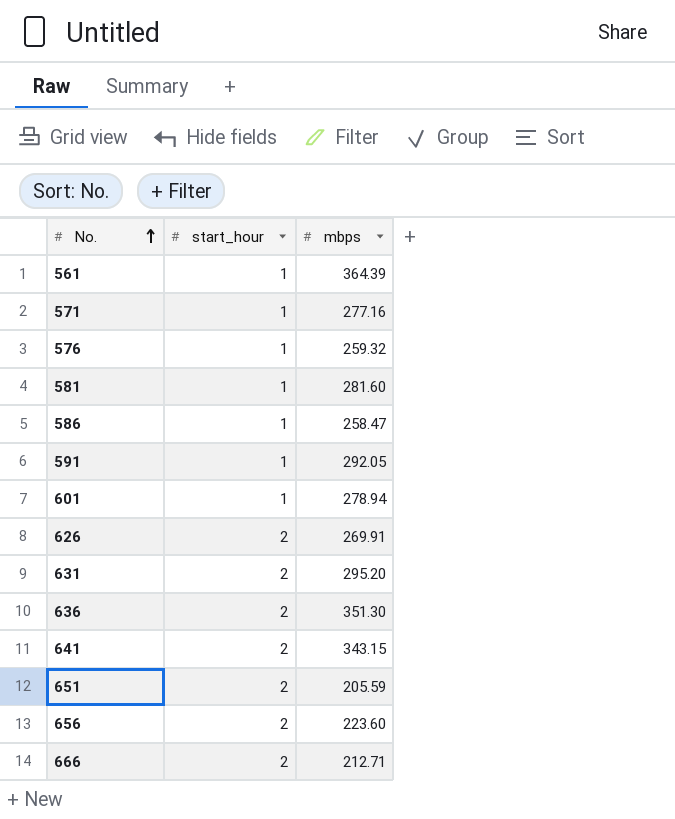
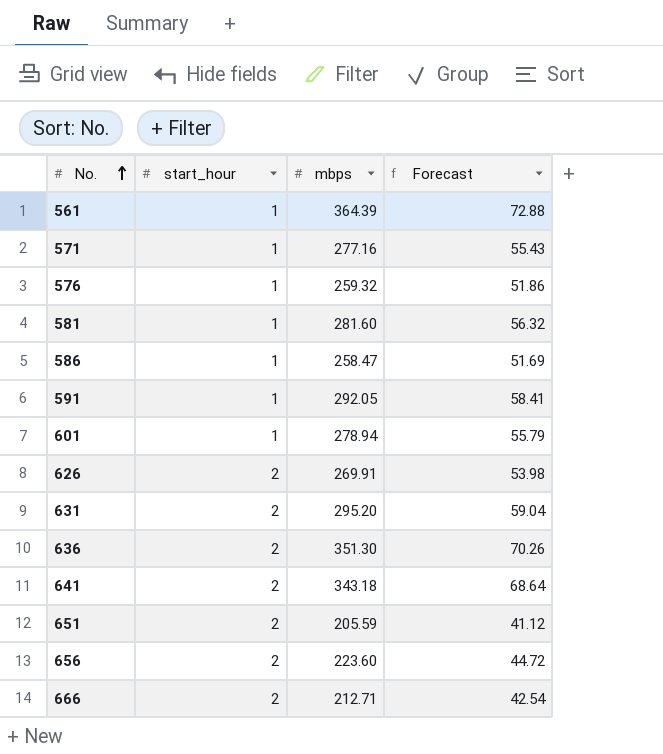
column Forecast | formula: none -> [mbps] * 0.2
641 | mbps: 343.15 -> 343.18

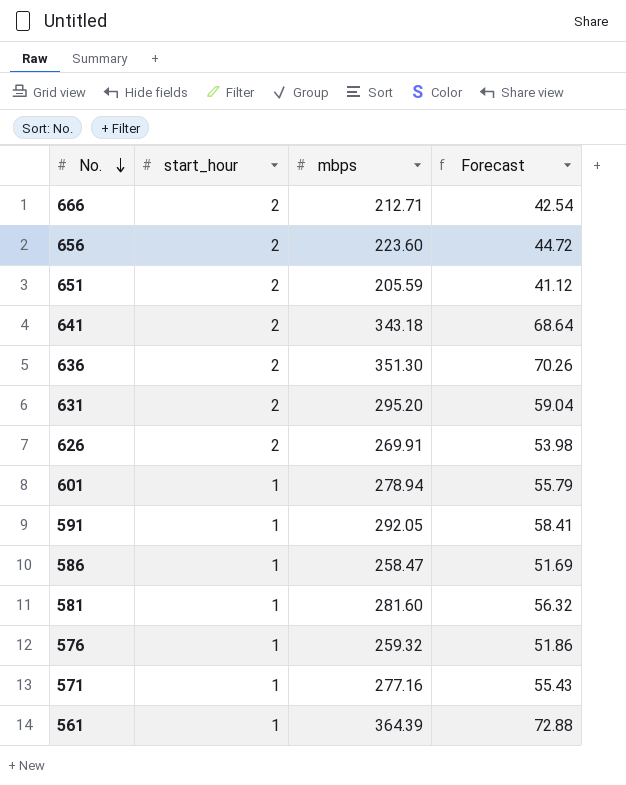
row order: No. ascending -> No. descending

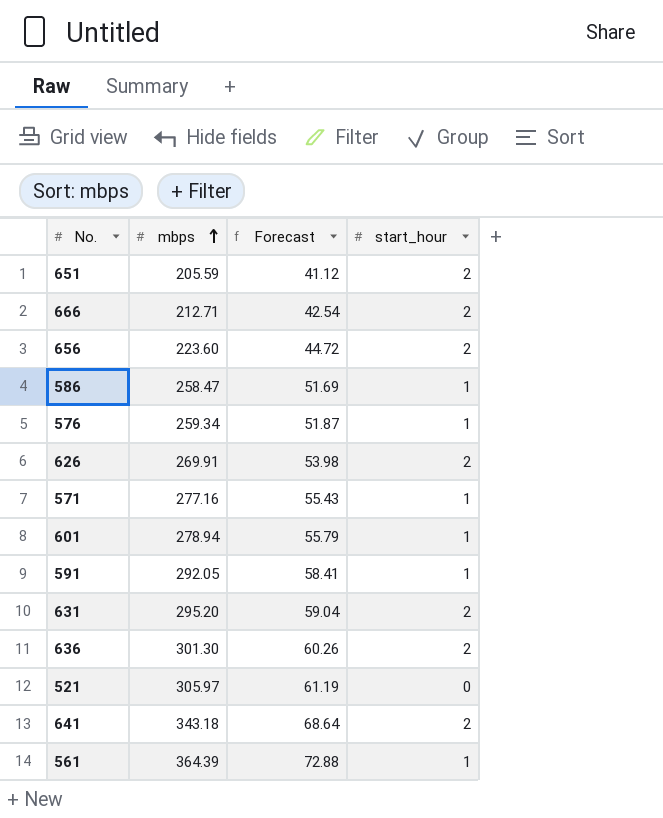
row order: No. descending -> mbps ascending
column start_hour | position: 2 -> 4
row 581: 1 | 281.60 | 56.32 -> none
576 | mbps: 259.32 -> 259.34
576 | Forecast: 51.86 -> 51.87
636 | mbps: 351.30 -> 301.30
636 | Forecast: 70.26 -> 60.26
row 521: none -> 305.97 | 61.19 | 0

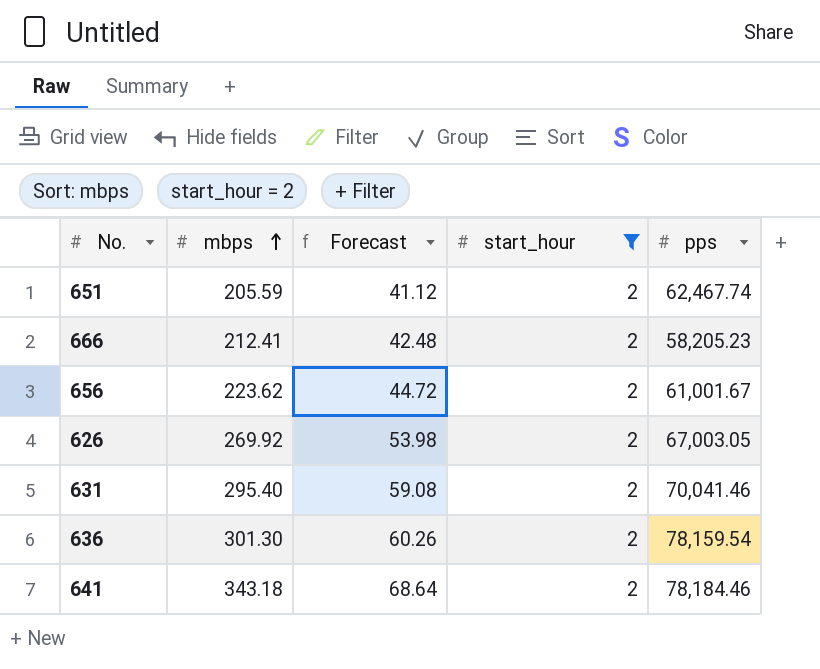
filter: none -> start_hour = 2
column pps | position: none -> 5
666 | mbps: 212.71 -> 212.41
666 | Forecast: 42.54 -> 42.48
656 | mbps: 223.60 -> 223.62
626 | mbps: 269.91 -> 269.92
631 | mbps: 295.20 -> 295.40
631 | Forecast: 59.04 -> 59.08

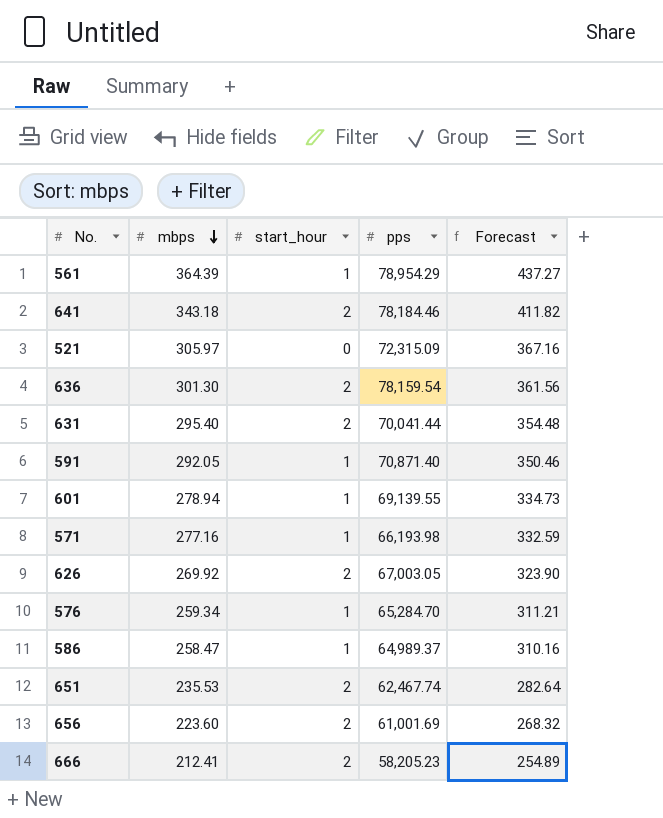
filter: start_hour = 2 -> none
row order: mbps ascending -> mbps descending
column Forecast | formula: [mbps] * 0.2 -> [mbps] * 1.2
column Forecast | position: 3 -> 5
631 | pps: 70,041.46 -> 70,041.44
651 | mbps: 205.59 -> 235.53
656 | mbps: 223.62 -> 223.60
656 | pps: 61,001.67 -> 61,001.69

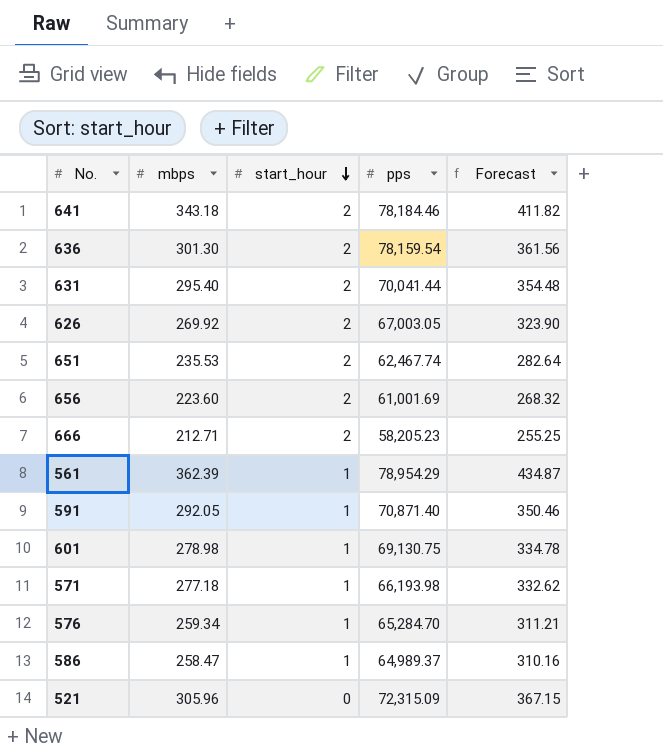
row order: mbps descending -> start_hour descending
666 | mbps: 212.41 -> 212.71
666 | Forecast: 254.89 -> 255.25
561 | mbps: 364.39 -> 362.39
561 | Forecast: 437.27 -> 434.87
601 | mbps: 278.94 -> 278.98
601 | pps: 69,139.55 -> 69,130.75
601 | Forecast: 334.73 -> 334.78
571 | mbps: 277.16 -> 277.18
571 | Forecast: 332.59 -> 332.62
521 | mbps: 305.97 -> 305.96
521 | Forecast: 367.16 -> 367.15

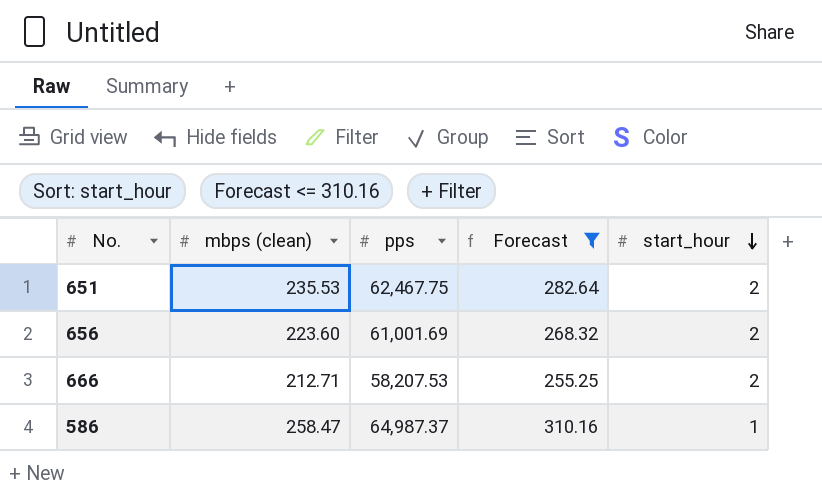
filter: none -> Forecast <= 310.16
column name: mbps -> mbps (clean)
column start_hour | position: 3 -> 5
651 | pps: 62,467.74 -> 62,467.75
666 | pps: 58,205.23 -> 58,207.53
586 | pps: 64,989.37 -> 64,987.37

